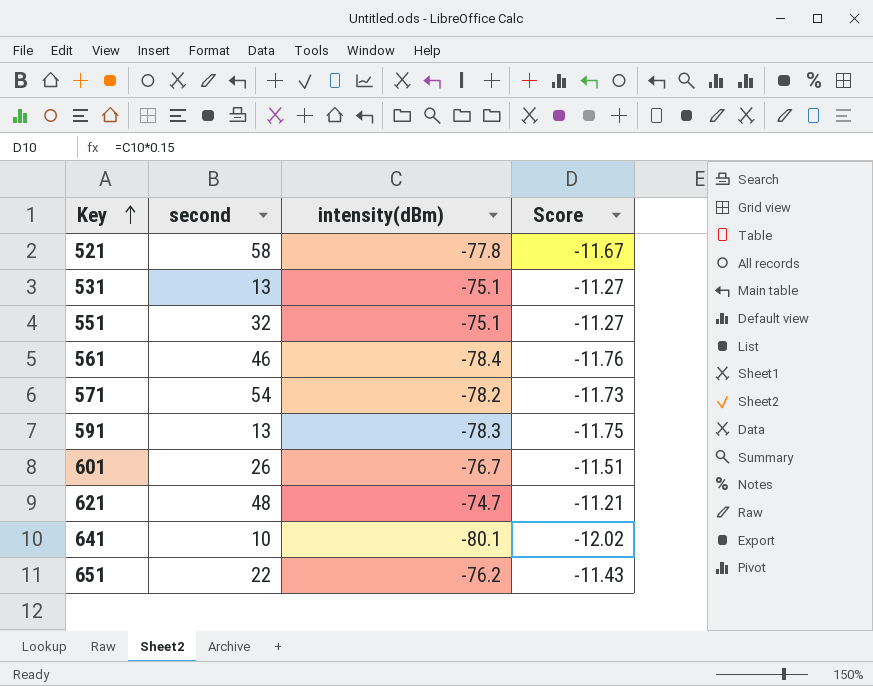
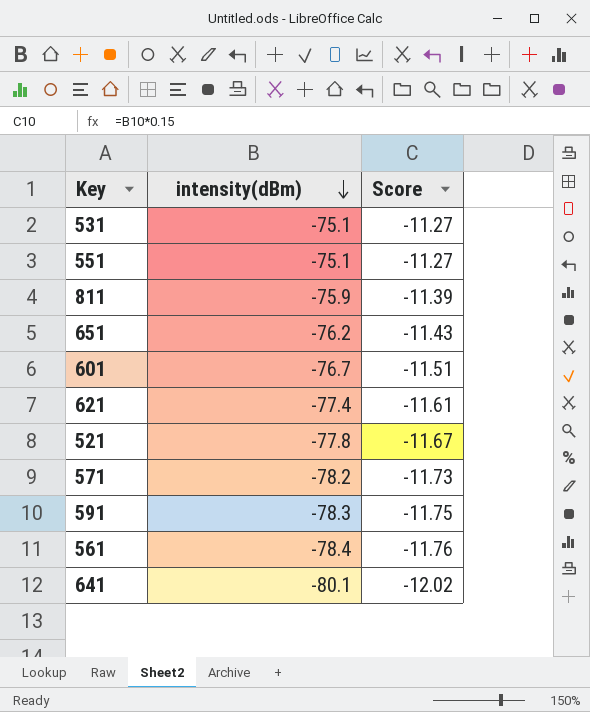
row order: Key ascending -> intensity(dBm) descending
column second | position: 2 -> none
row 811: none -> -75.9 | -11.39
621 | intensity(dBm): -74.7 -> -77.4
621 | Score: -11.21 -> -11.61

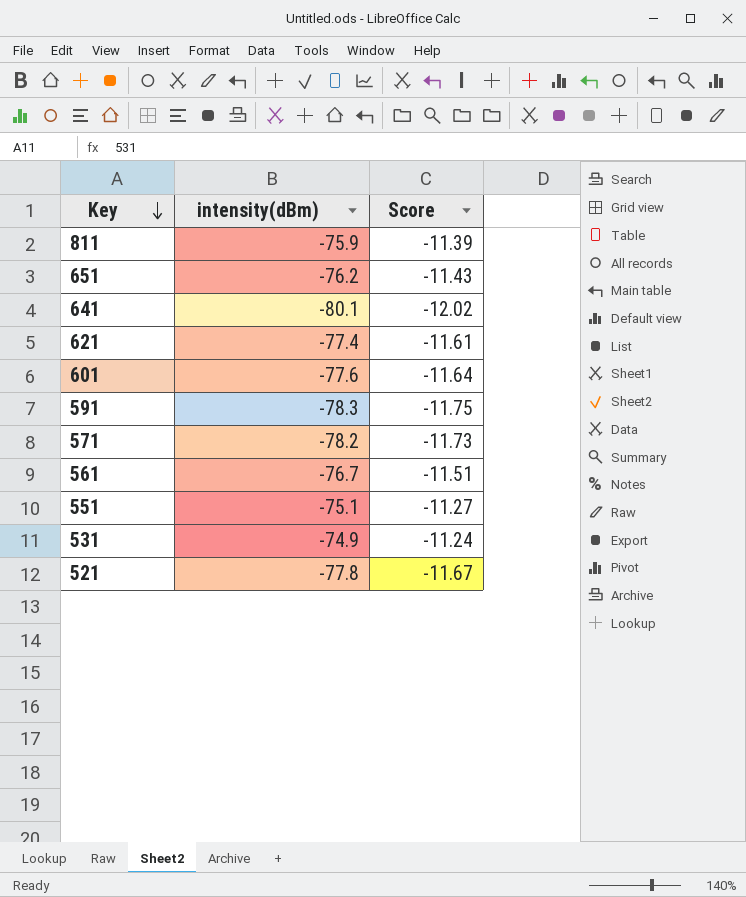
row order: intensity(dBm) descending -> Key descending
601 | intensity(dBm): -76.7 -> -77.6
601 | Score: -11.51 -> -11.64
561 | intensity(dBm): -78.4 -> -76.7
561 | Score: -11.76 -> -11.51
531 | intensity(dBm): -75.1 -> -74.9
531 | Score: -11.27 -> -11.24

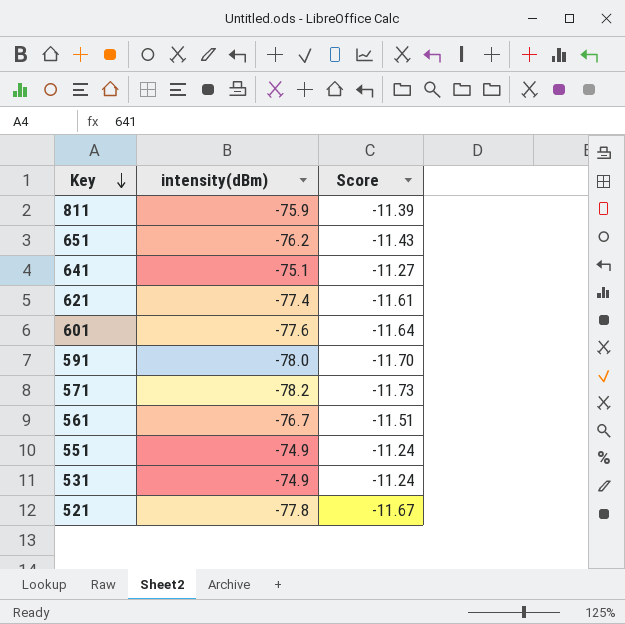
641 | intensity(dBm): -80.1 -> -75.1
641 | Score: -12.02 -> -11.27
591 | intensity(dBm): -78.3 -> -78.0
591 | Score: -11.75 -> -11.70
551 | intensity(dBm): -75.1 -> -74.9
551 | Score: -11.27 -> -11.24

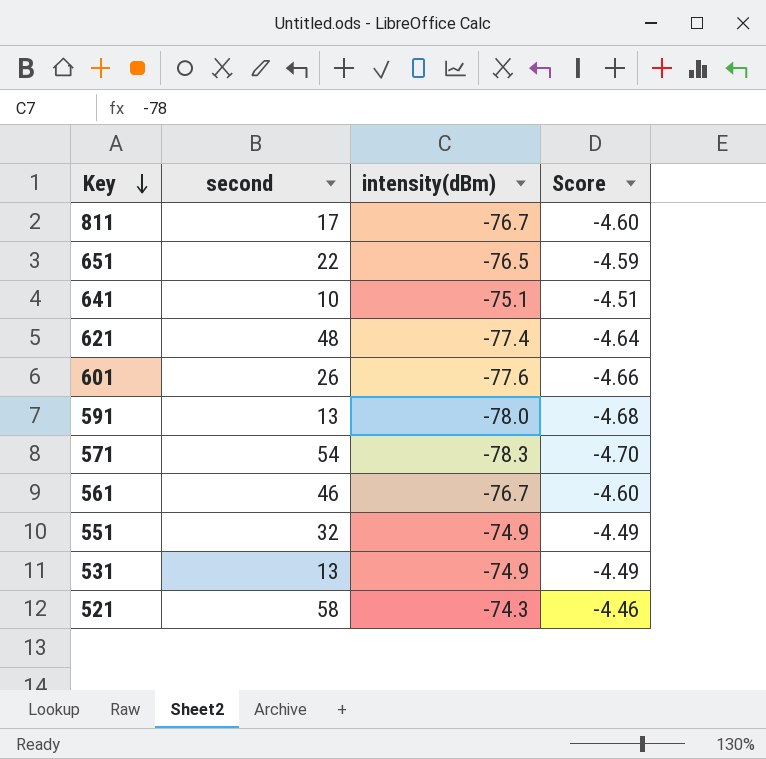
column second | position: none -> 2
column Score | formula: [intensity(dBm)] * 0.15 -> [intensity(dBm)] * 0.06
811 | intensity(dBm): -75.9 -> -76.7
651 | intensity(dBm): -76.2 -> -76.5
571 | intensity(dBm): -78.2 -> -78.3
521 | intensity(dBm): -77.8 -> -74.3

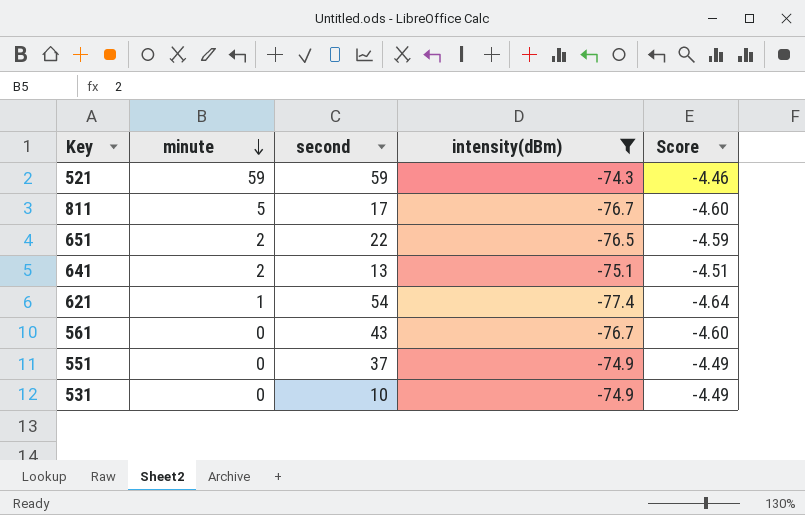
filter: none -> intensity(dBm) >= -77.4
row order: Key descending -> minute descending
column minute | position: none -> 2
521 | second: 58 -> 59
641 | second: 10 -> 13
621 | second: 48 -> 54
561 | second: 46 -> 43
551 | second: 32 -> 37
531 | second: 13 -> 10

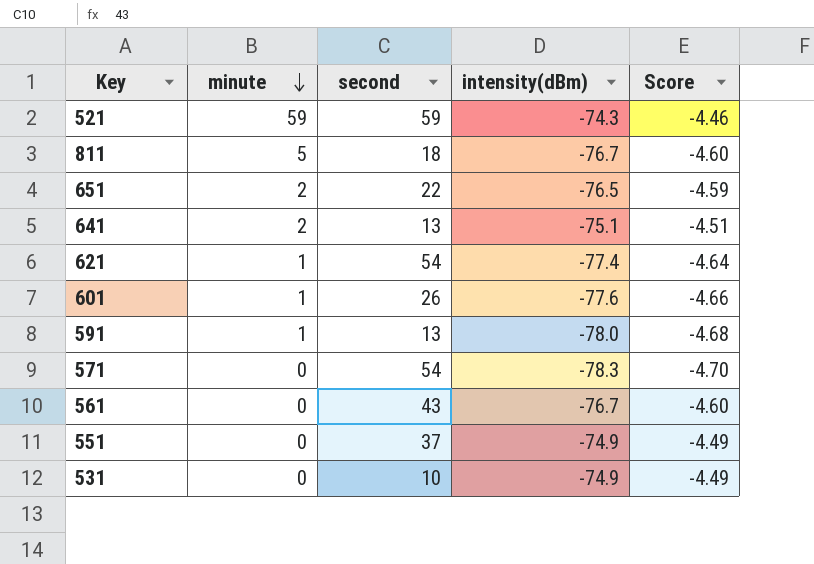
filter: intensity(dBm) >= -77.4 -> none
811 | second: 17 -> 18

